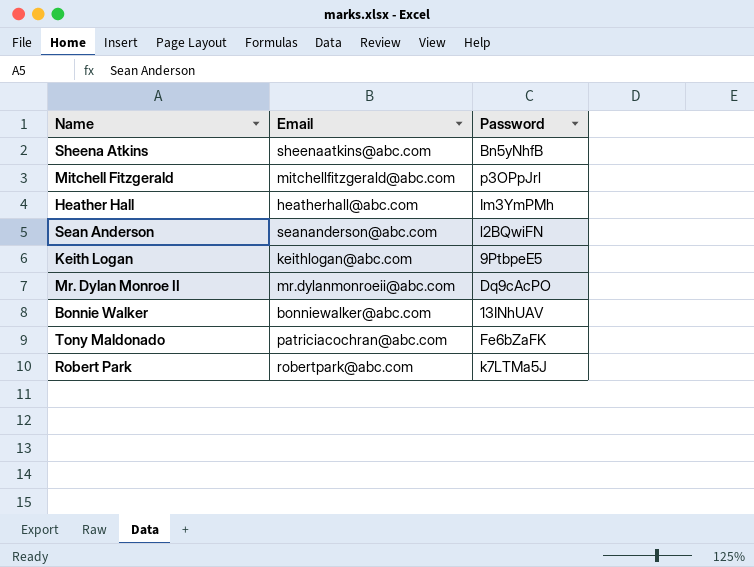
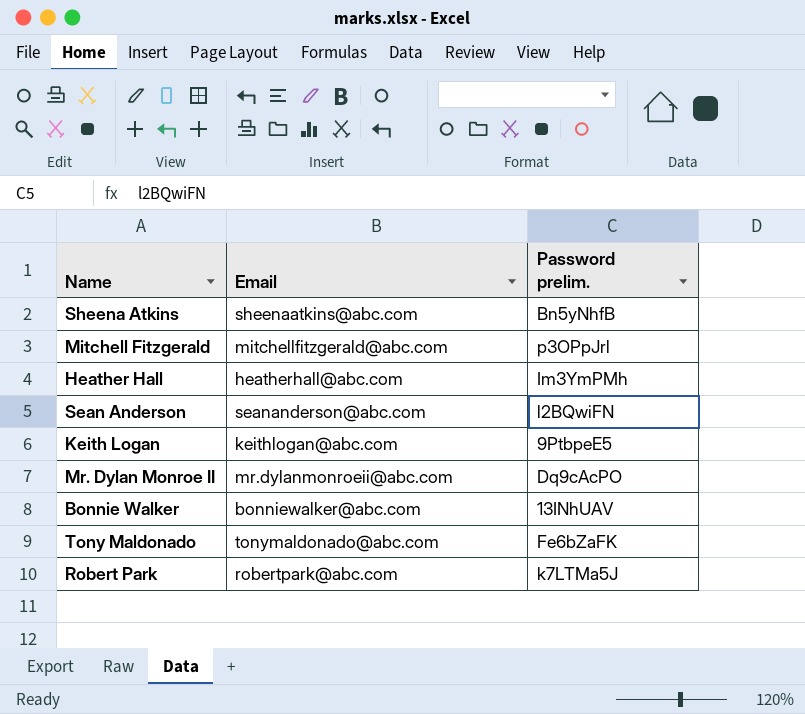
column name: Password -> Password prelim.
Tony Maldonado | Email: patriciacochran@abc.com -> tonymaldonado@abc.com

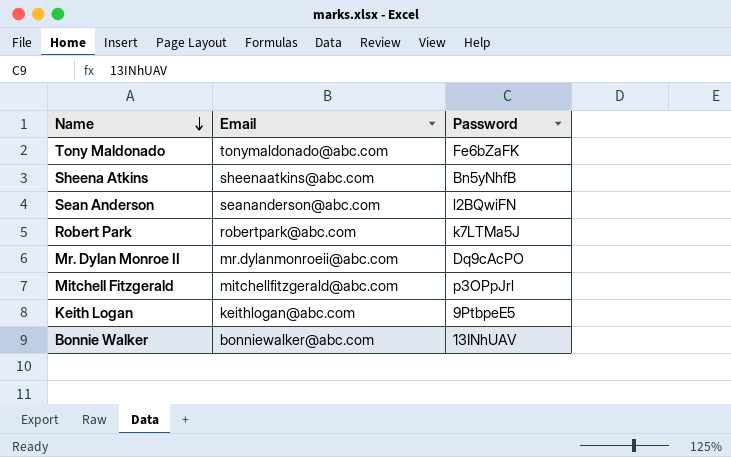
row order: none -> Name descending
column name: Password prelim. -> Password
row Heather Hall: heatherhall@abc.com | Im3YmPMh -> none

